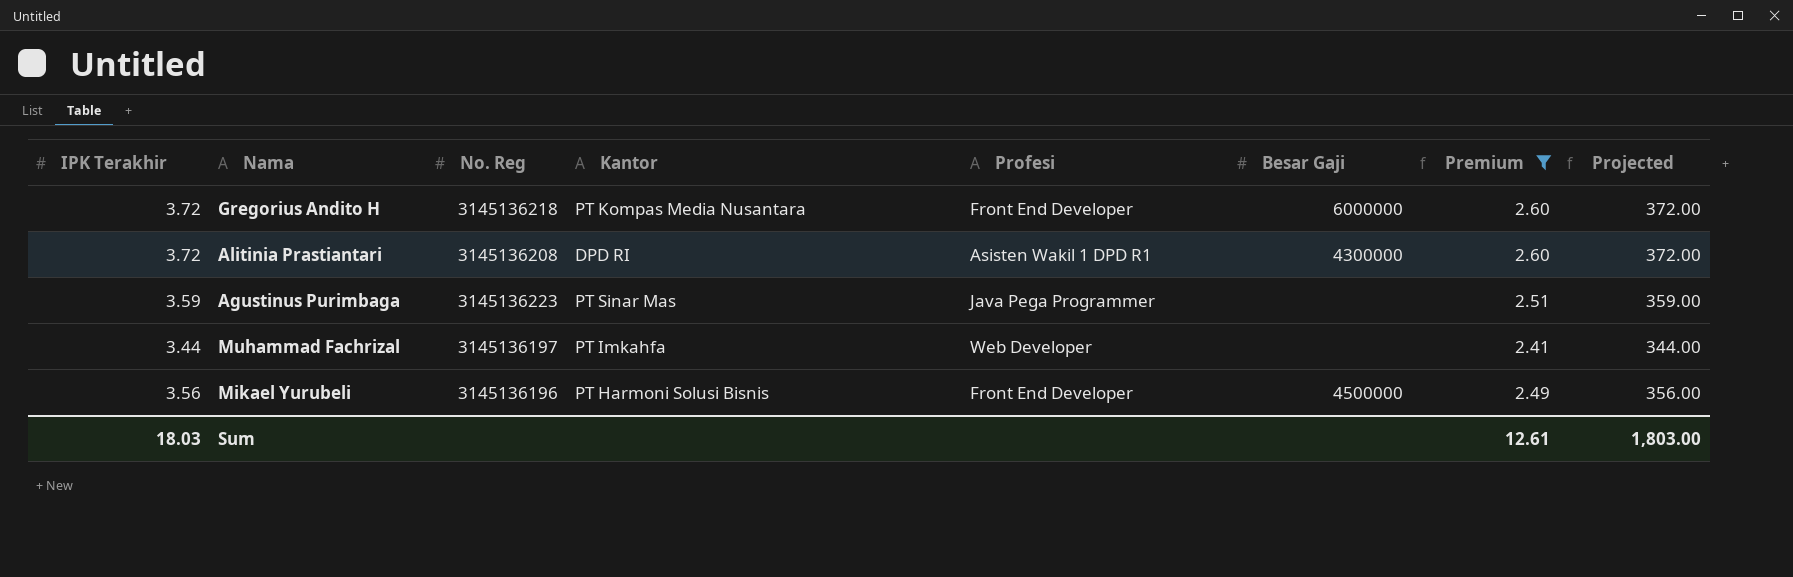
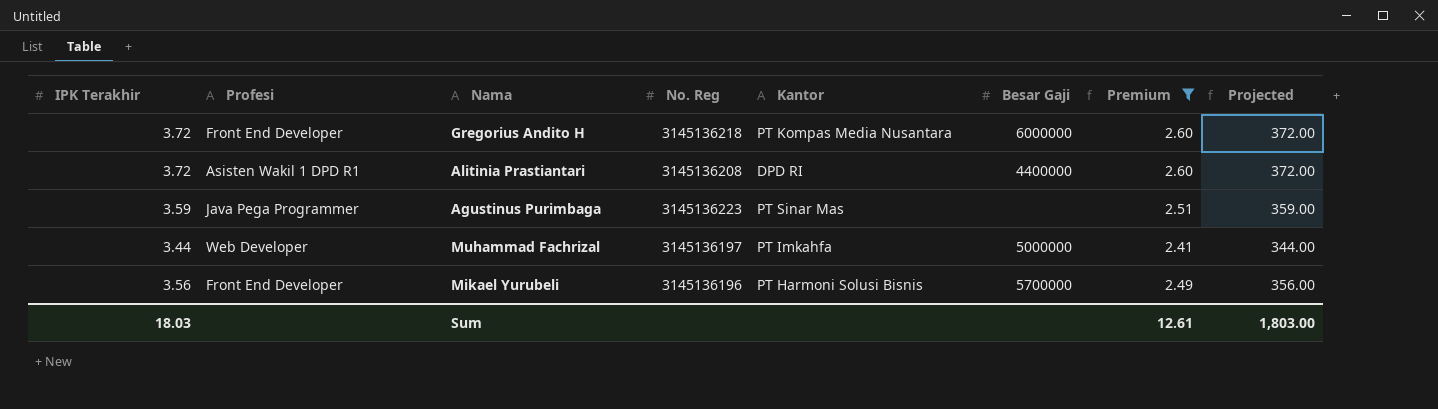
column Profesi | position: 5 -> 2
Alitinia Prastiantari | Besar Gaji: 4300000 -> 4400000
Muhammad Fachrizal | Besar Gaji: none -> 5000000
Mikael Yurubeli | Besar Gaji: 4500000 -> 5700000

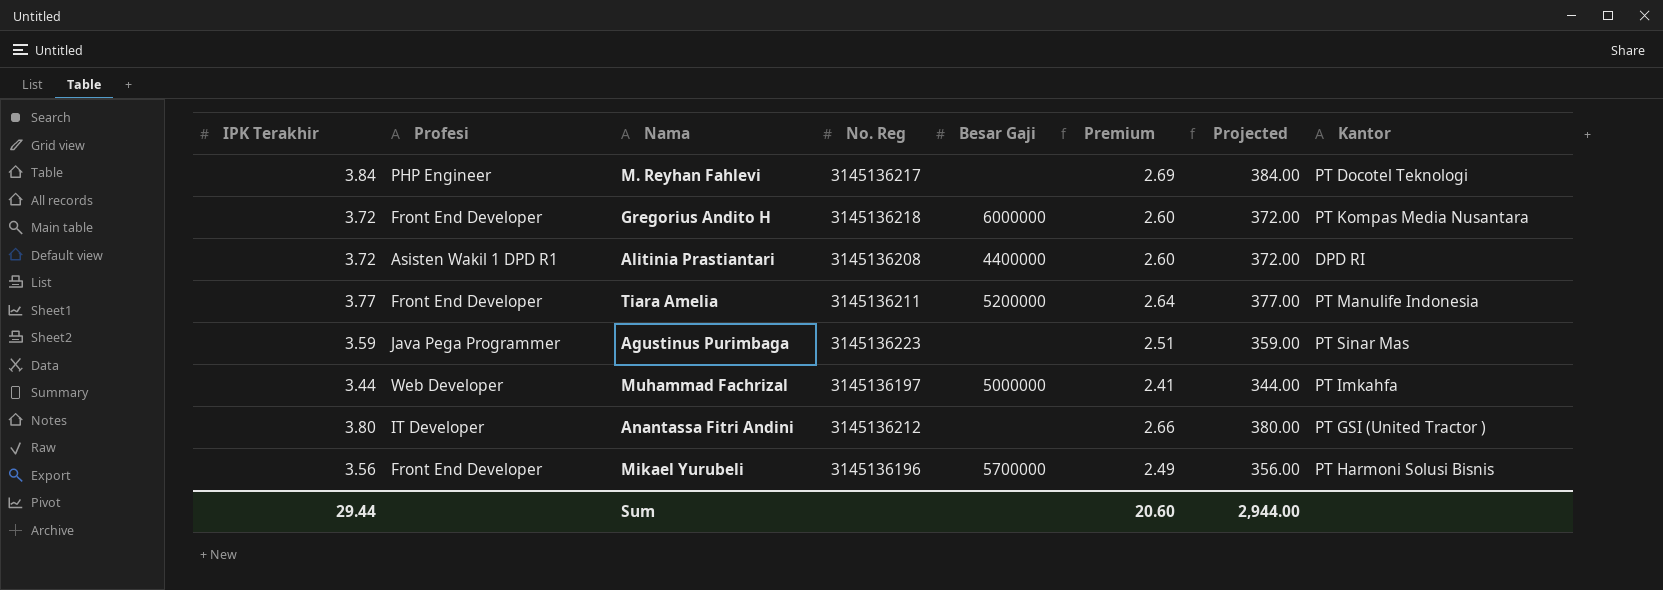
filter: Premium <= 2.60 -> none
column Kantor | position: 5 -> 8
Sum | IPK Terakhir: 18.03 -> 29.44
Sum | Premium: 12.61 -> 20.60
Sum | Projected: 1,803.00 -> 2,944.00

